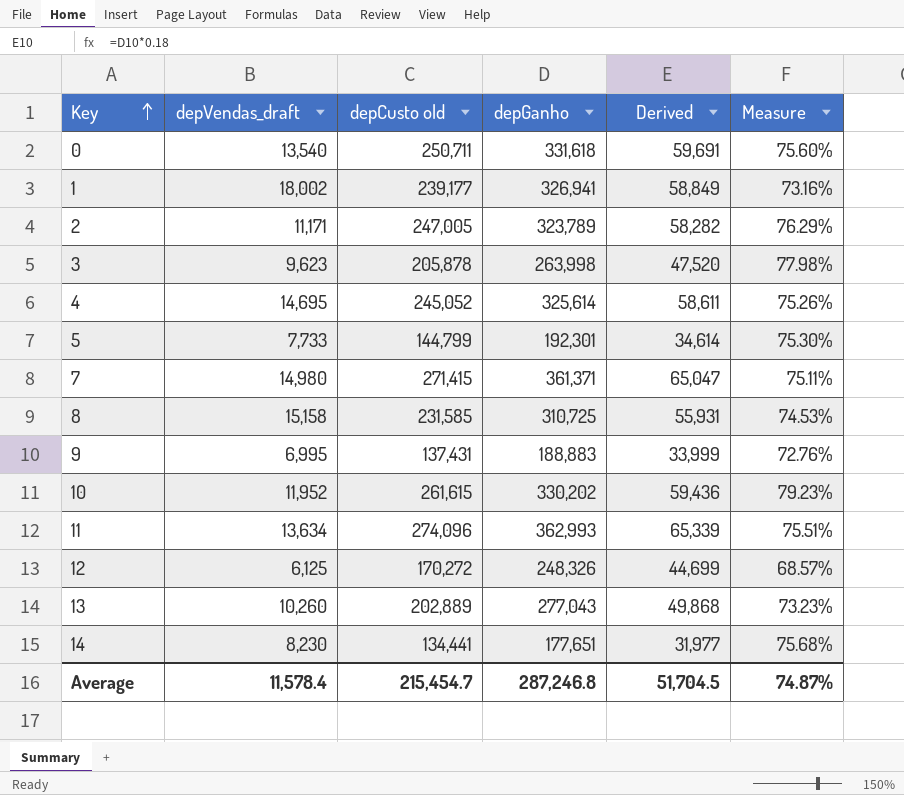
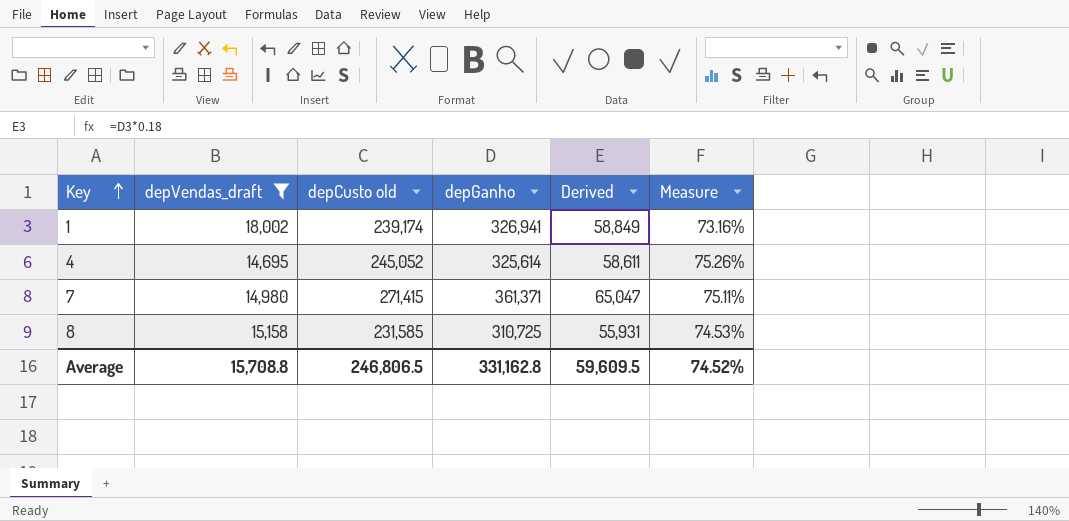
filter: none -> depVendas_draft >= 14,695
1 | depCusto old: 239,177 -> 239,174
Average | depVendas_draft: 11,578.4 -> 15,708.8
Average | depCusto old: 215,454.7 -> 246,806.5
Average | depGanho: 287,246.8 -> 331,162.8
Average | Derived: 51,704.5 -> 59,609.5
Average | Measure: 74.87% -> 74.52%

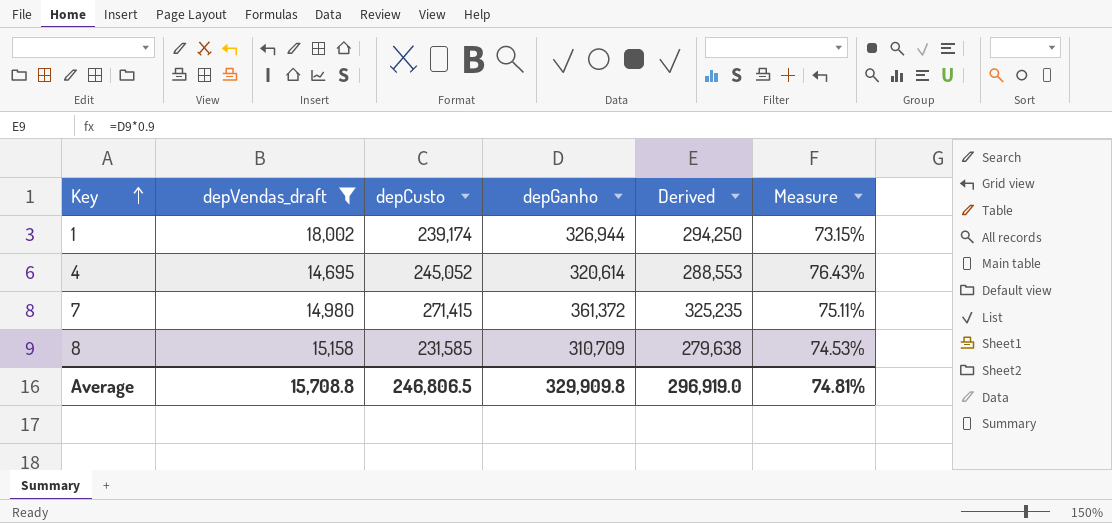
column name: depCusto old -> depCusto
column Derived | formula: [depGanho] * 0.18 -> [depGanho] * 0.9
1 | depGanho: 326,941 -> 326,944
1 | Measure: 73.16% -> 73.15%
4 | depGanho: 325,614 -> 320,614
4 | Measure: 75.26% -> 76.43%
7 | depGanho: 361,371 -> 361,372
8 | depGanho: 310,725 -> 310,709
Average | depGanho: 331,162.8 -> 329,909.8
Average | Derived: 59,609.5 -> 296,919.0
Average | Measure: 74.52% -> 74.81%

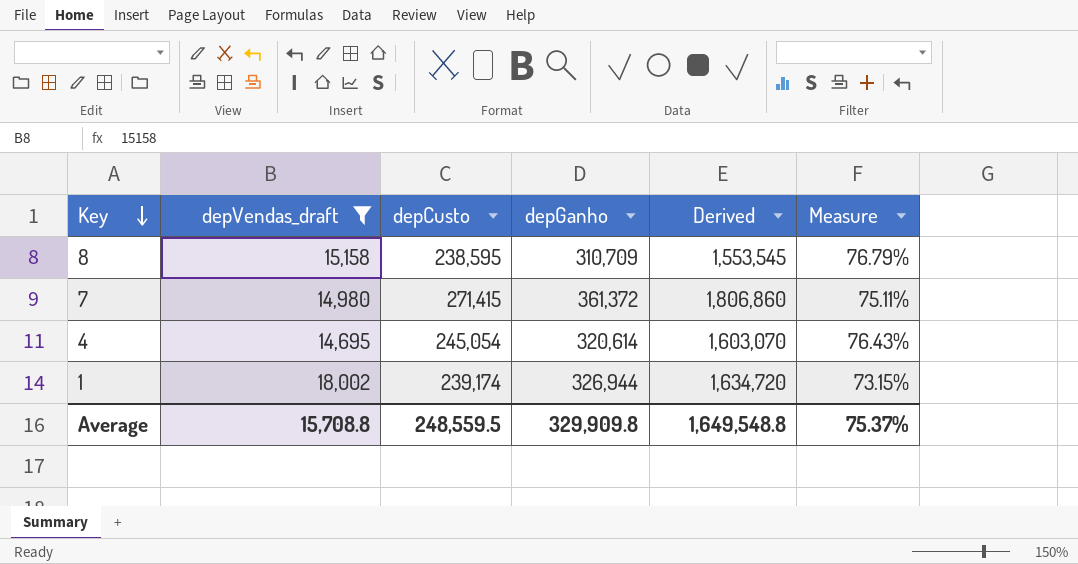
row order: Key ascending -> Key descending
column Derived | formula: [depGanho] * 0.9 -> [depGanho] * 5
8 | depCusto: 231,585 -> 238,595
8 | Measure: 74.53% -> 76.79%
4 | depCusto: 245,052 -> 245,054
Average | depCusto: 246,806.5 -> 248,559.5
Average | Derived: 296,919.0 -> 1,649,548.8
Average | Measure: 74.81% -> 75.37%

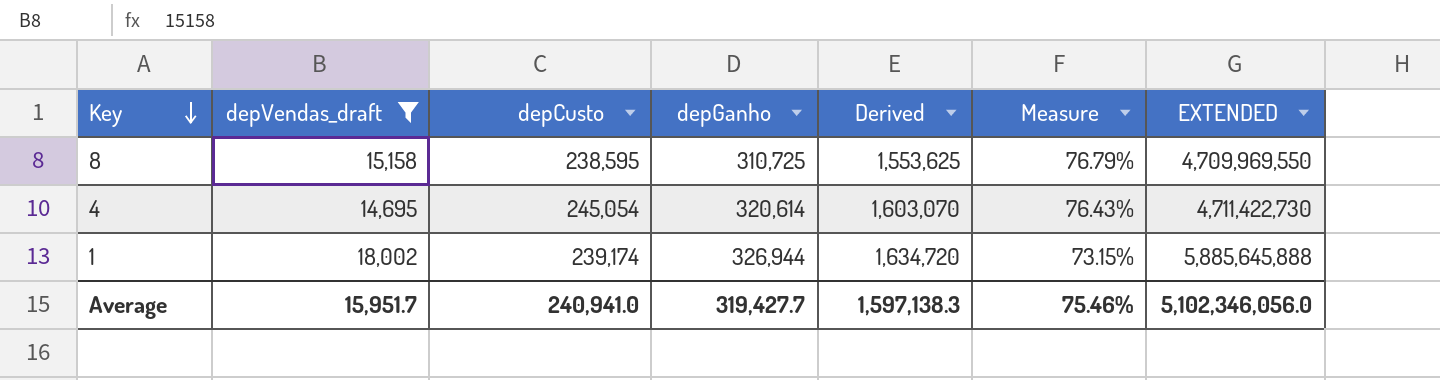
column EXTENDED | formula: none -> [depVendas_draft] * [depGanho]
row 7: 14,980 | 271,415 | 361,372 | 1,806,860 | 75.11% -> none
8 | depGanho: 310,709 -> 310,725
8 | Derived: 1,553,545 -> 1,553,625
Average | depVendas_draft: 15,708.8 -> 15,951.7
Average | depCusto: 248,559.5 -> 240,941.0
Average | depGanho: 329,909.8 -> 319,427.7
Average | Derived: 1,649,548.8 -> 1,597,138.3
Average | Measure: 75.37% -> 75.46%

